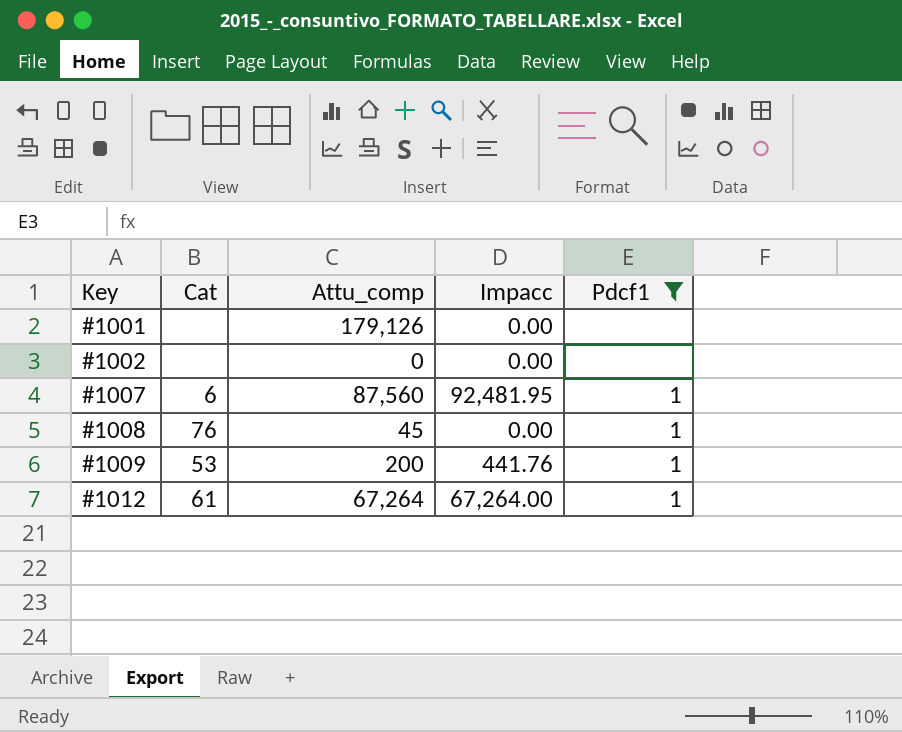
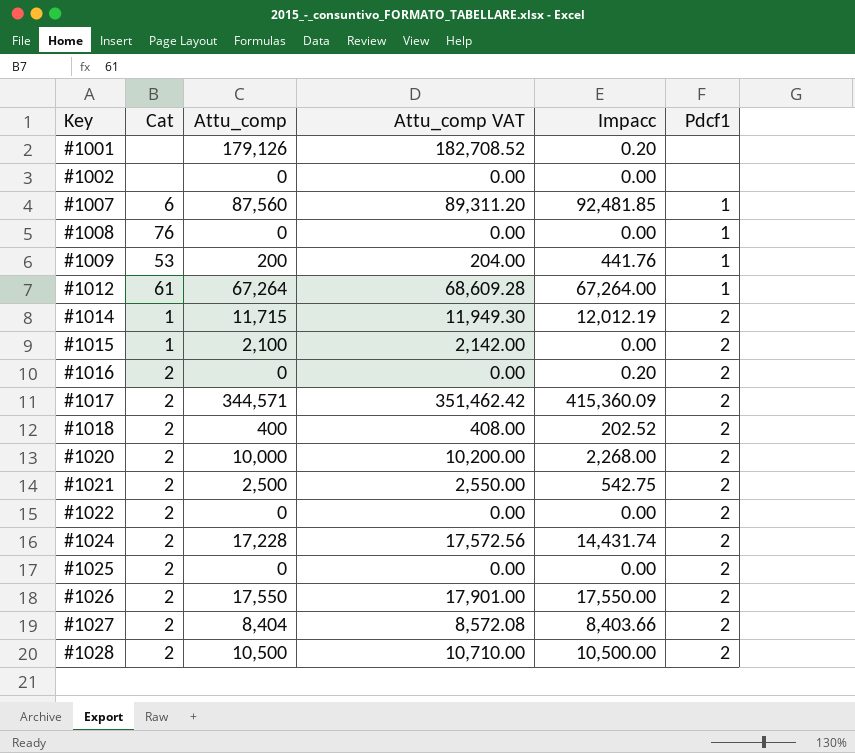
filter: Pdcf1 != 2 -> none
column Attu_comp VAT | formula: none -> [Attu_comp] * 1.02
#1001 | Impacc: 0.00 -> 0.20
#1007 | Impacc: 92,481.95 -> 92,481.85
#1008 | Attu_comp: 45 -> 0

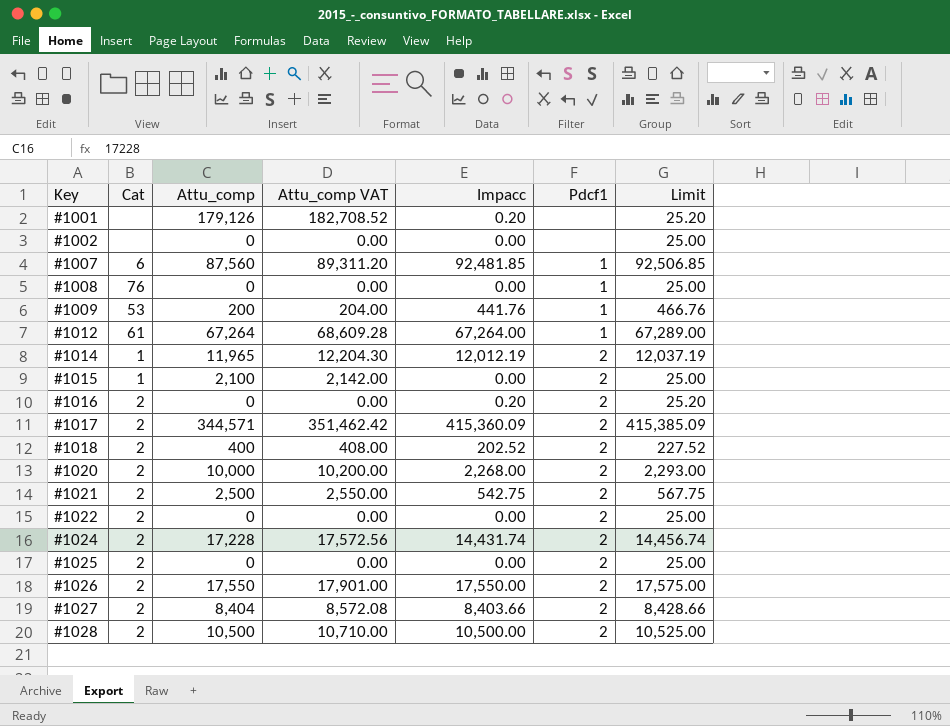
column Limit | formula: none -> [Impacc] + 25
#1014 | Attu_comp: 11,715 -> 11,965
#1014 | Attu_comp VAT: 11,949.30 -> 12,204.30

